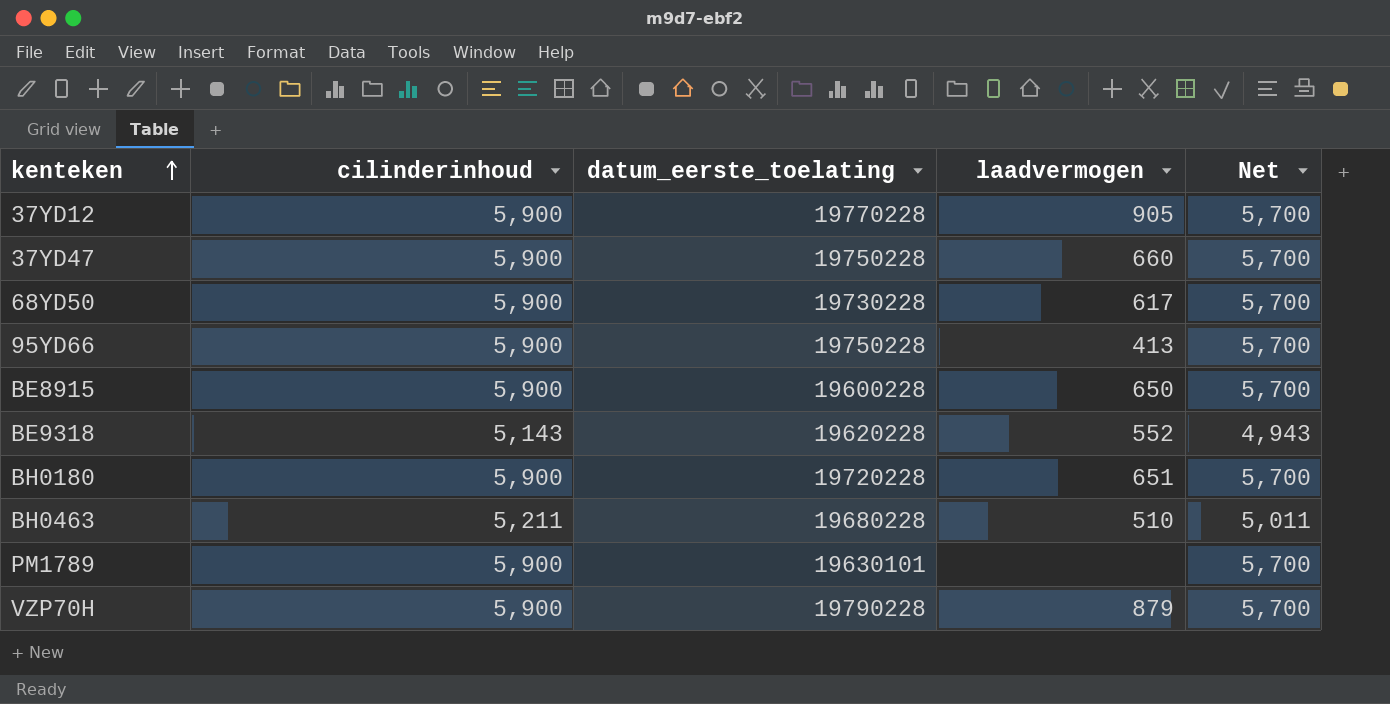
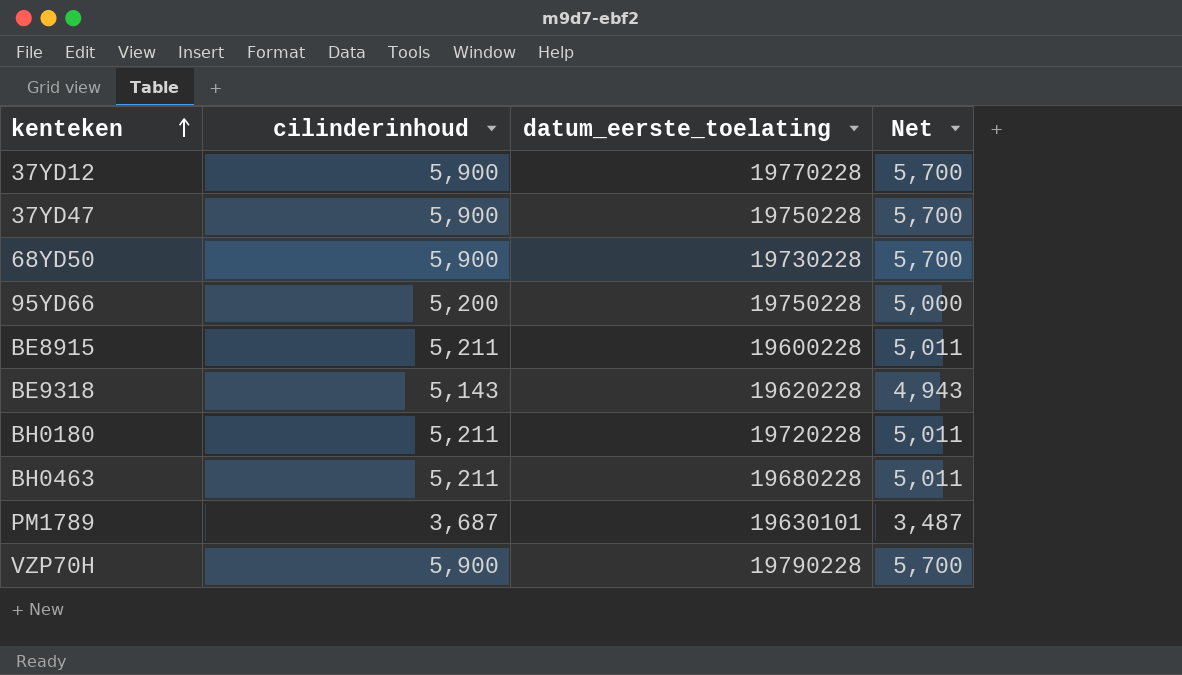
column laadvermogen | position: 4 -> none
95YD66 | cilinderinhoud: 5,900 -> 5,200
95YD66 | Net: 5,700 -> 5,000
BE8915 | cilinderinhoud: 5,900 -> 5,211
BE8915 | Net: 5,700 -> 5,011
BH0180 | cilinderinhoud: 5,900 -> 5,211
BH0180 | Net: 5,700 -> 5,011
PM1789 | cilinderinhoud: 5,900 -> 3,687
PM1789 | Net: 5,700 -> 3,487

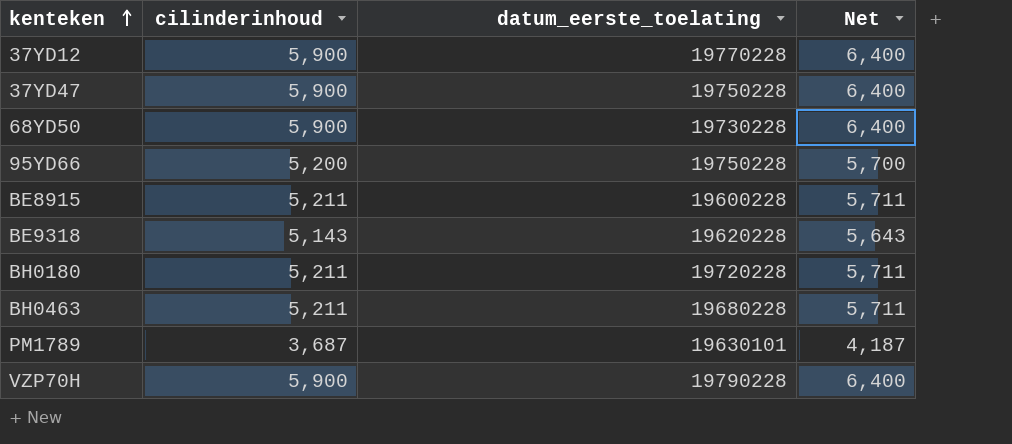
column Net | formula: [cilinderinhoud] - 200 -> [cilinderinhoud] + 500

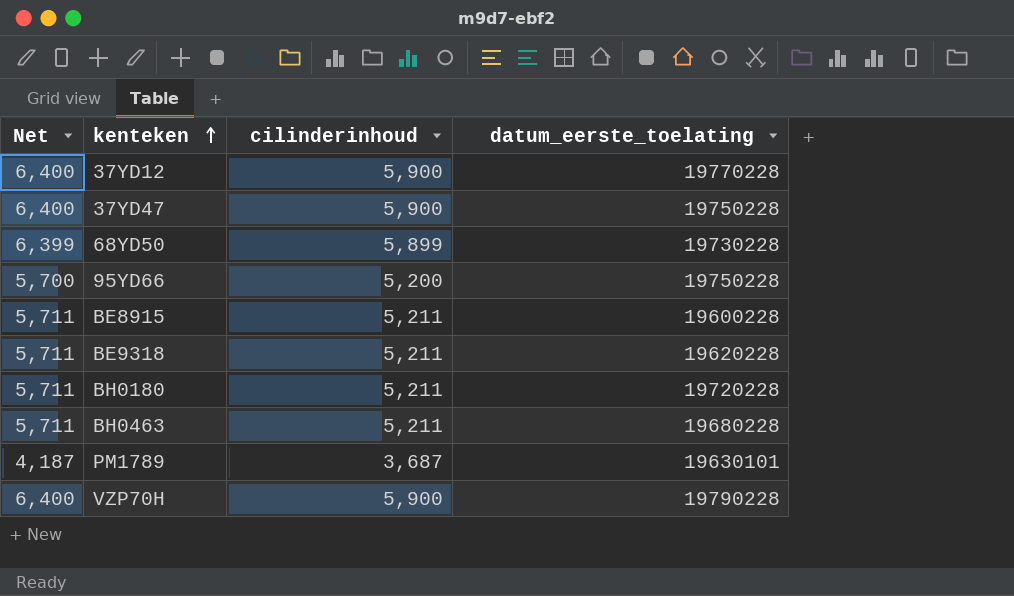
column Net | position: 4 -> 1
68YD50 | Net: 6,400 -> 6,399
68YD50 | cilinderinhoud: 5,900 -> 5,899
BE9318 | Net: 5,643 -> 5,711
BE9318 | cilinderinhoud: 5,143 -> 5,211

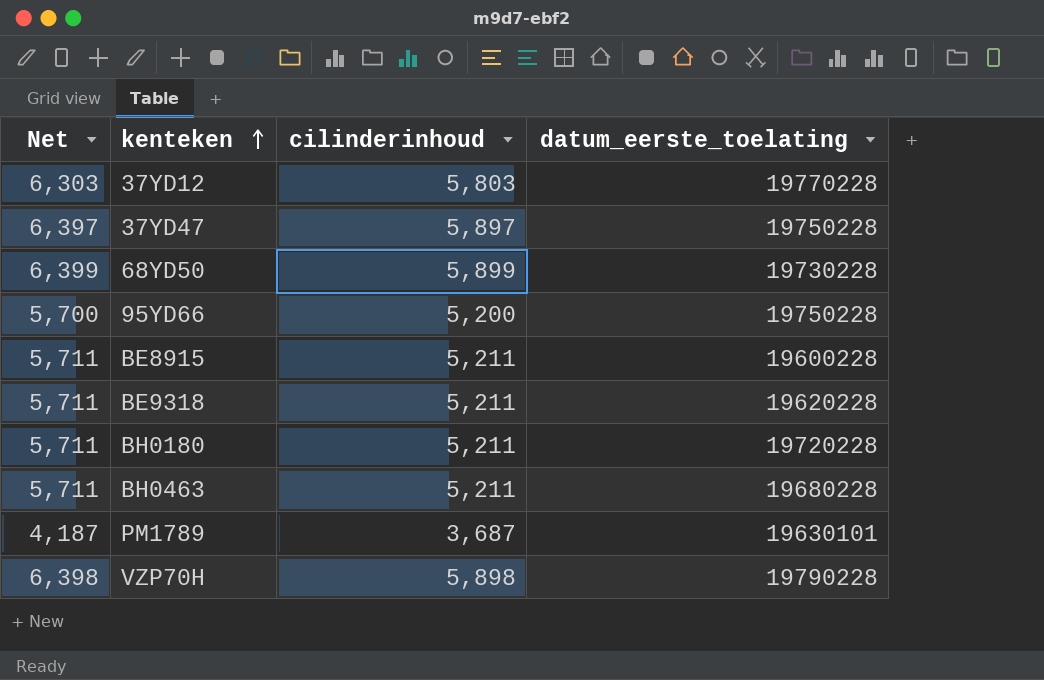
37YD12 | Net: 6,400 -> 6,303
37YD12 | cilinderinhoud: 5,900 -> 5,803
37YD47 | Net: 6,400 -> 6,397
37YD47 | cilinderinhoud: 5,900 -> 5,897
VZP70H | Net: 6,400 -> 6,398
VZP70H | cilinderinhoud: 5,900 -> 5,898

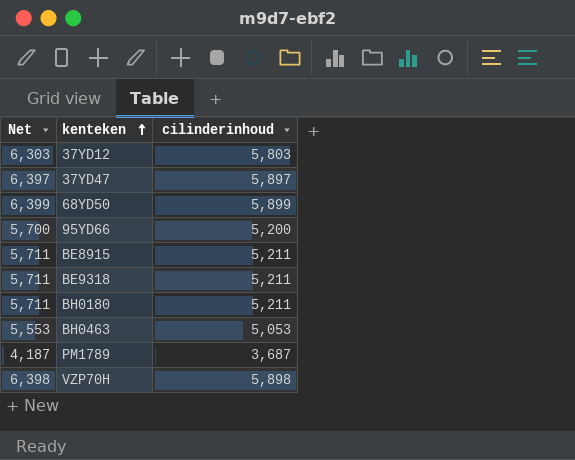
column datum_eerste_toelating | position: 4 -> none
BH0463 | Net: 5,711 -> 5,553
BH0463 | cilinderinhoud: 5,211 -> 5,053

